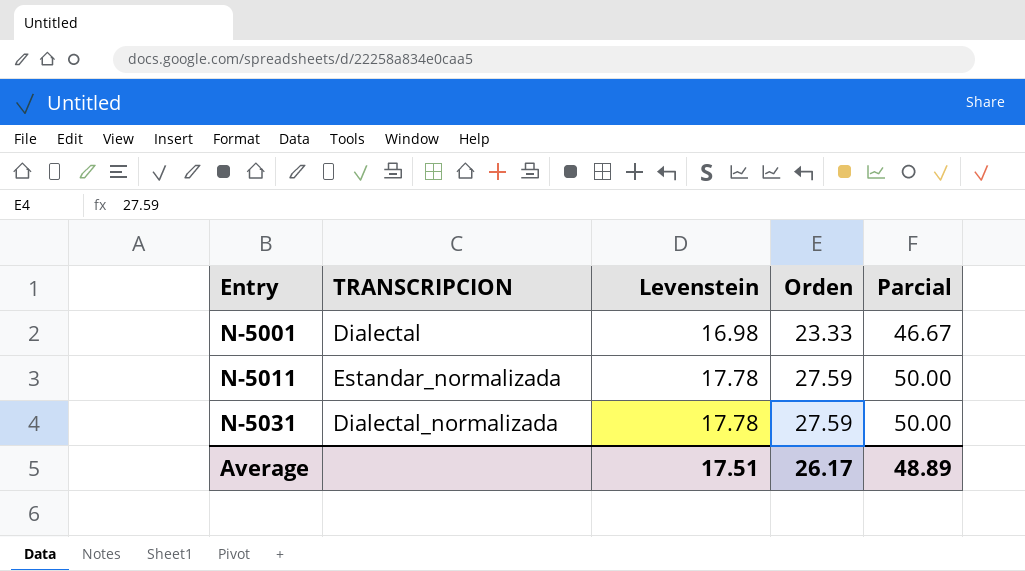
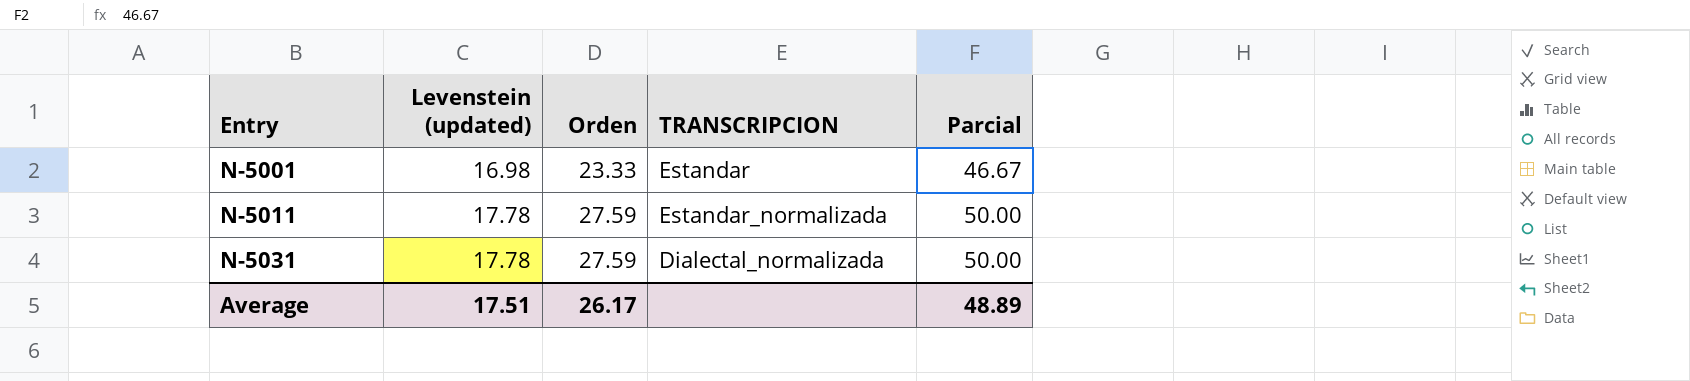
column name: Levenstein -> Levenstein (updated)
column TRANSCRIPCION | position: 2 -> 4
N-5001 | TRANSCRIPCION: Dialectal -> Estandar

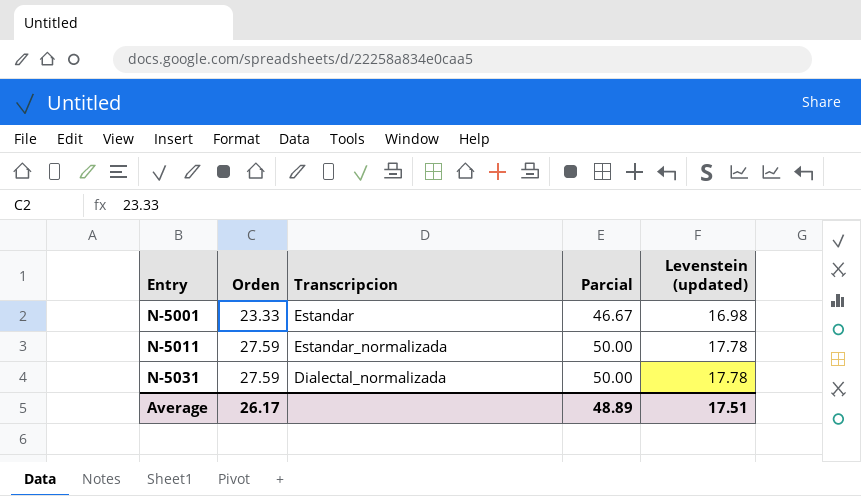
column name: TRANSCRIPCION -> Transcripcion
column Levenstein (updated) | position: 2 -> 5

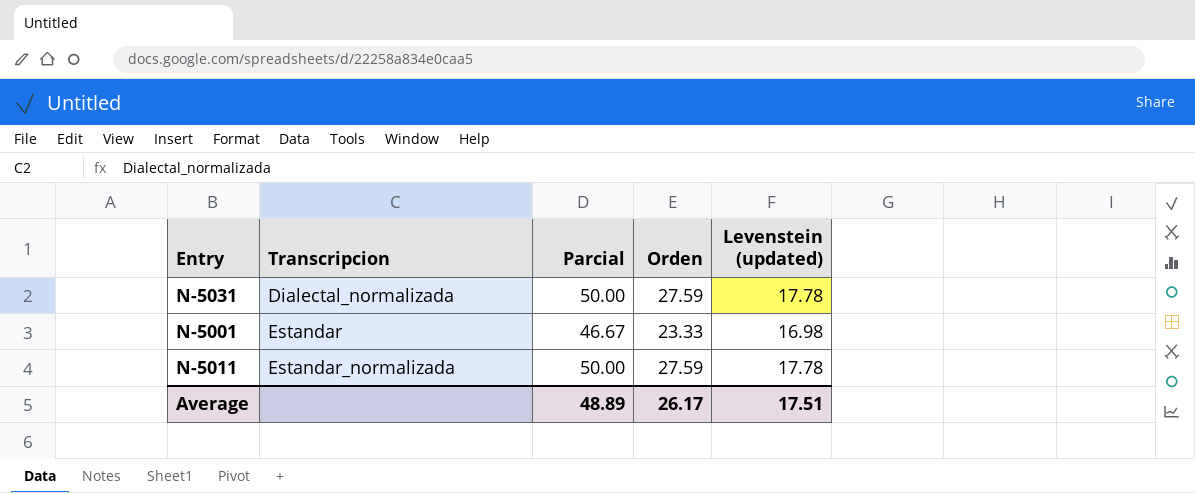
row order: Entry ascending -> Transcripcion ascending
column Orden | position: 2 -> 4

